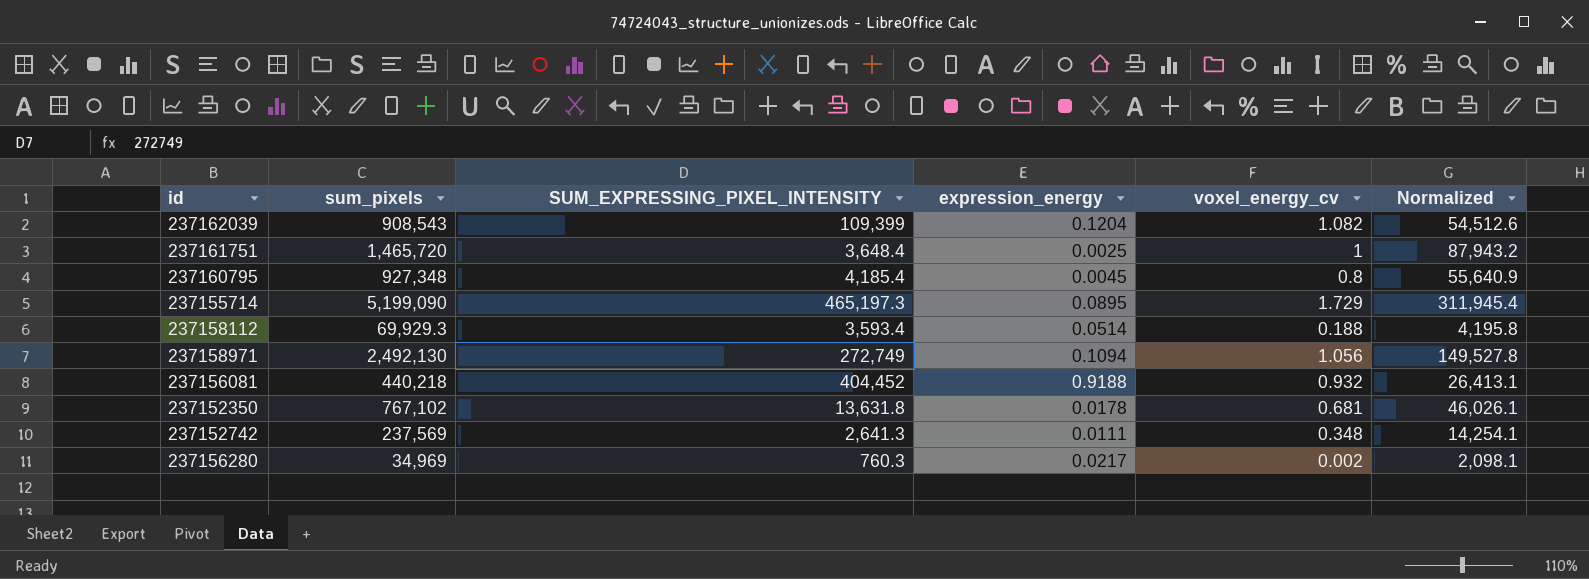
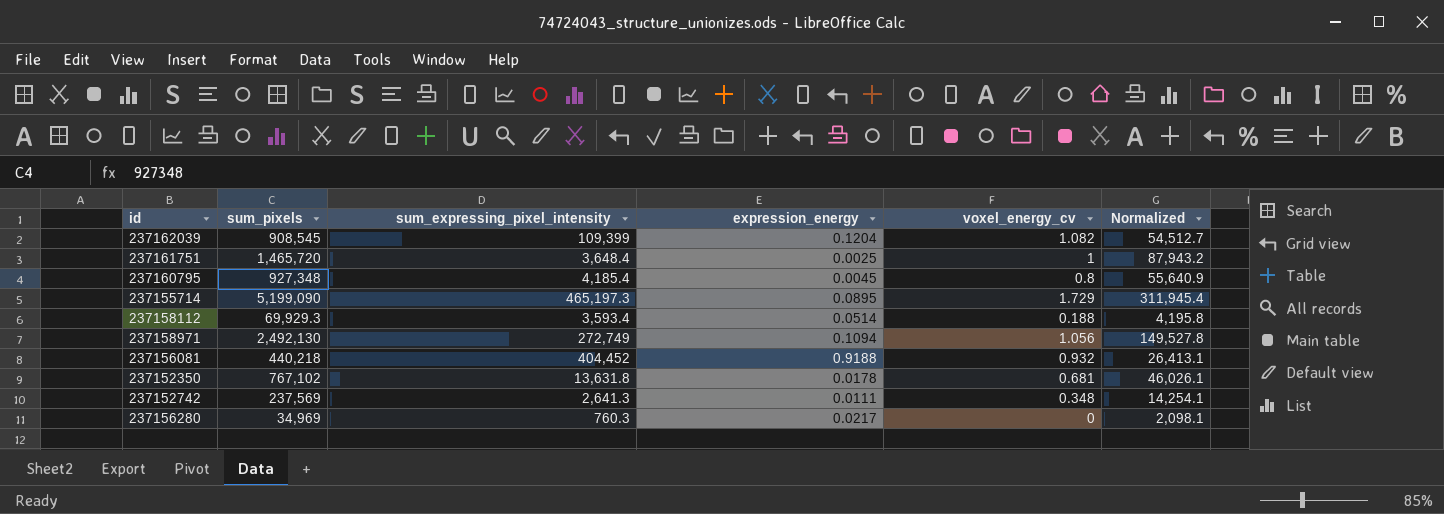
column name: SUM_EXPRESSING_PIXEL_INTENSITY -> sum_expressing_pixel_intensity
237162039 | sum_pixels: 908,543 -> 908,545
237162039 | Normalized: 54,512.6 -> 54,512.7
237156280 | voxel_energy_cv: 0.002 -> 0

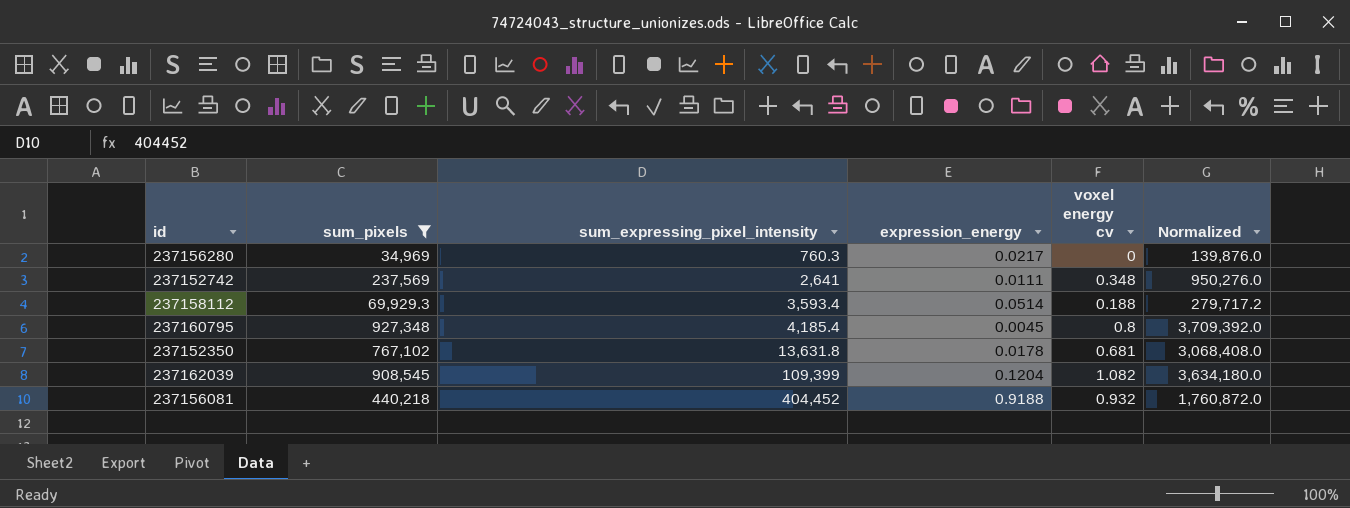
filter: none -> sum_pixels <= 927,348
row order: none -> sum_expressing_pixel_intensity ascending
column name: voxel_energy_cv -> voxel energy cv
column Normalized | formula: [sum_pixels] * 0.06 -> [sum_pixels] * 4
237152742 | sum_expressing_pixel_intensity: 2,641.3 -> 2,641

